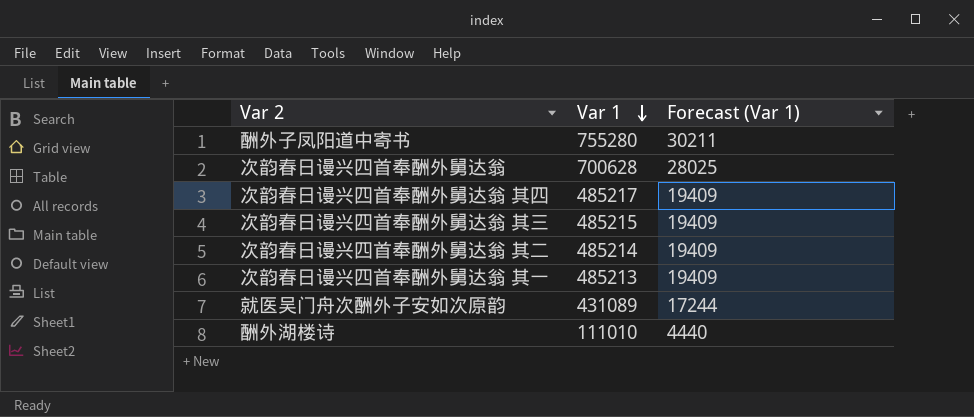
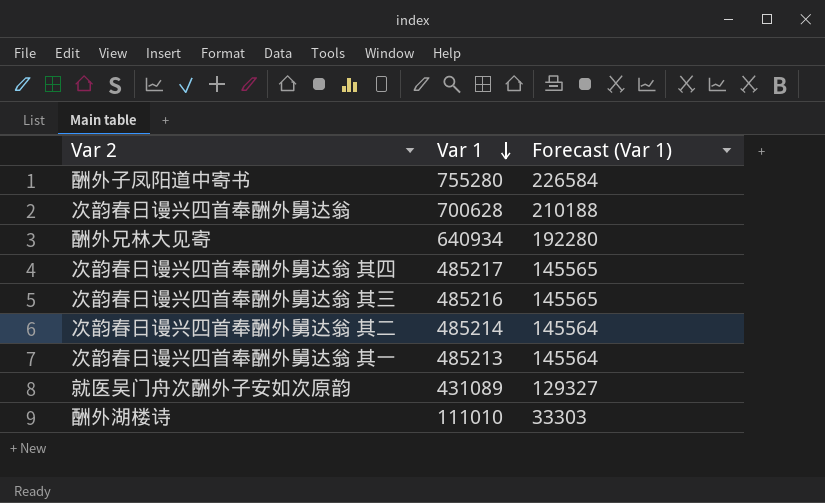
column Forecast (Var 1) | formula: [Var 1] * 0.04 -> [Var 1] * 0.3
row 酬外兄林大见寄: none -> 640934 | 192280
次韵春日谩兴四首奉酬外舅达翁 其三 | Var 1: 485215 -> 485216

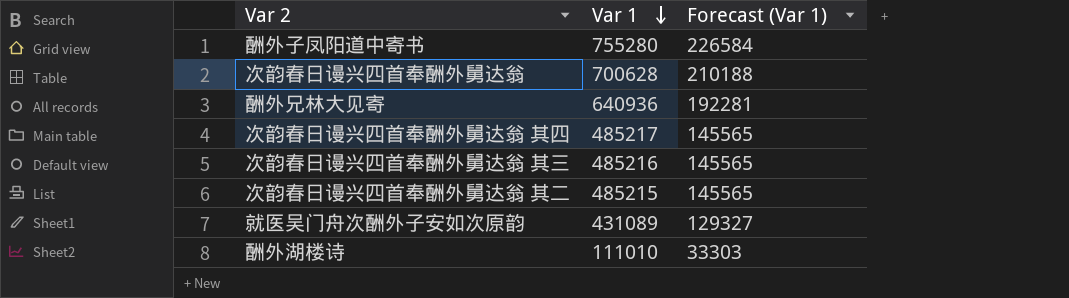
row 次韵春日谩兴四首奉酬外舅达翁 其一: 485213 | 145564 -> none
酬外兄林大见寄 | Var 1: 640934 -> 640936
酬外兄林大见寄 | Forecast (Var 1): 192280 -> 192281
次韵春日谩兴四首奉酬外舅达翁 其二 | Var 1: 485214 -> 485215
次韵春日谩兴四首奉酬外舅达翁 其二 | Forecast (Var 1): 145564 -> 145565

